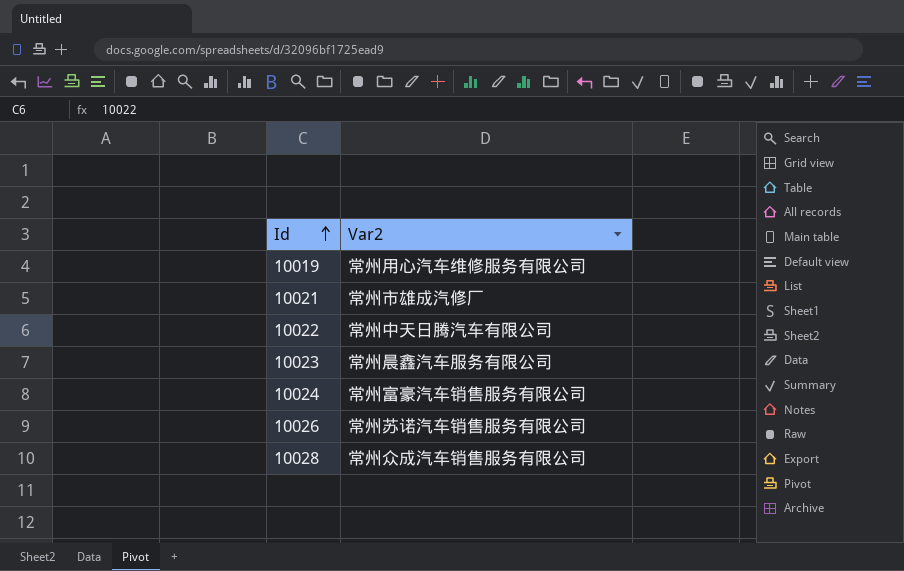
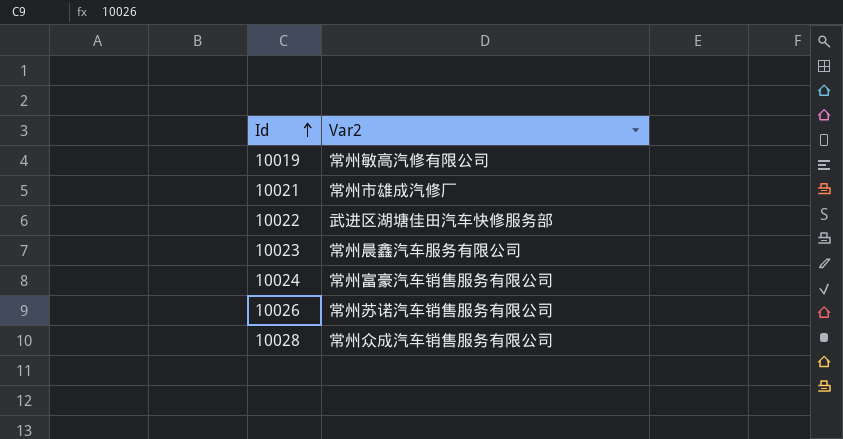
10019 | Var2: 常州用心汽车维修服务有限公司 -> 常州敏高汽修有限公司
10022 | Var2: 常州中天日腾汽车有限公司 -> 武进区湖塘佳田汽车快修服务部

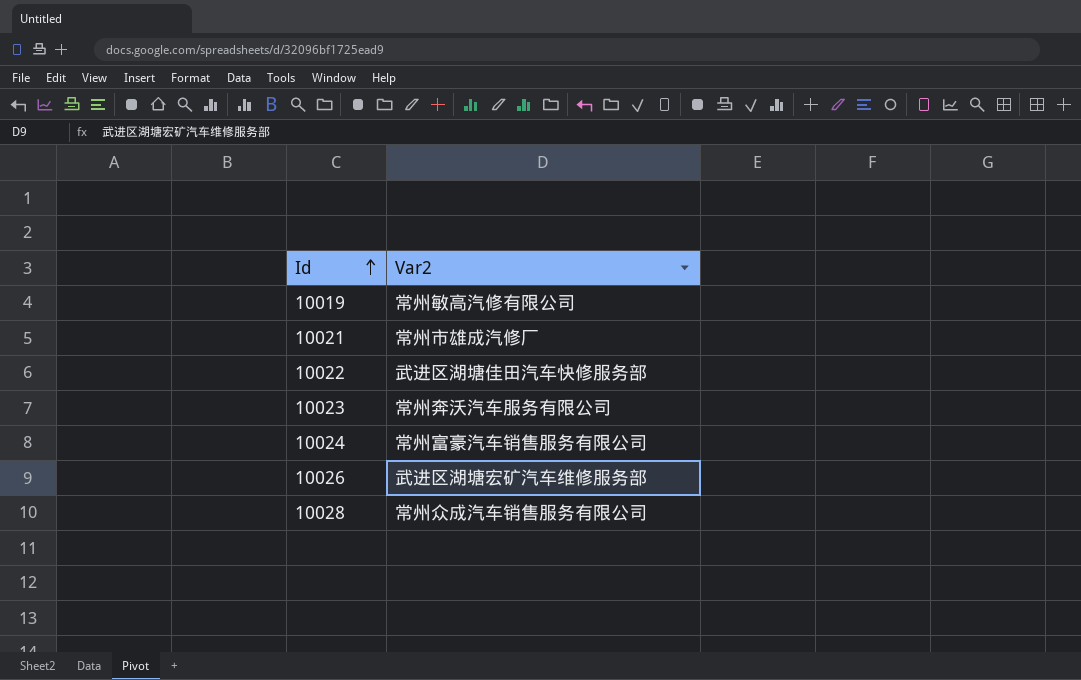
10023 | Var2: 常州晨鑫汽车服务有限公司 -> 常州奔沃汽车服务有限公司
10026 | Var2: 常州苏诺汽车销售服务有限公司 -> 武进区湖塘宏矿汽车维修服务部

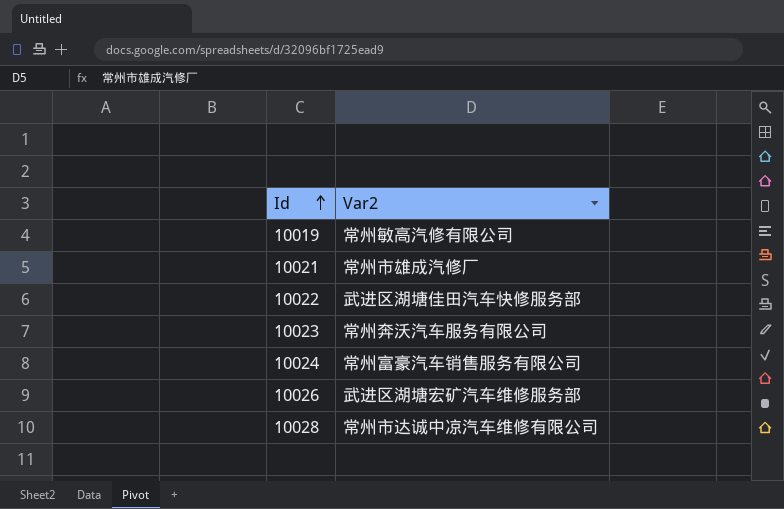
10028 | Var2: 常州众成汽车销售服务有限公司 -> 常州市达诚中凉汽车维修有限公司

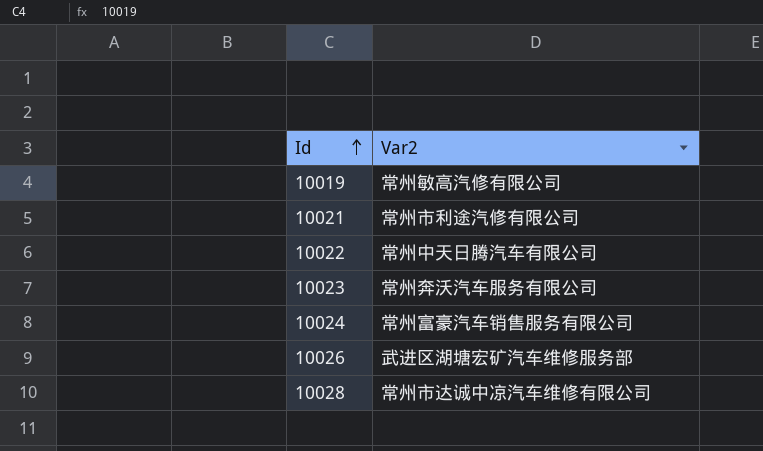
10021 | Var2: 常州市雄成汽修厂 -> 常州市利途汽修有限公司
10022 | Var2: 武进区湖塘佳田汽车快修服务部 -> 常州中天日腾汽车有限公司

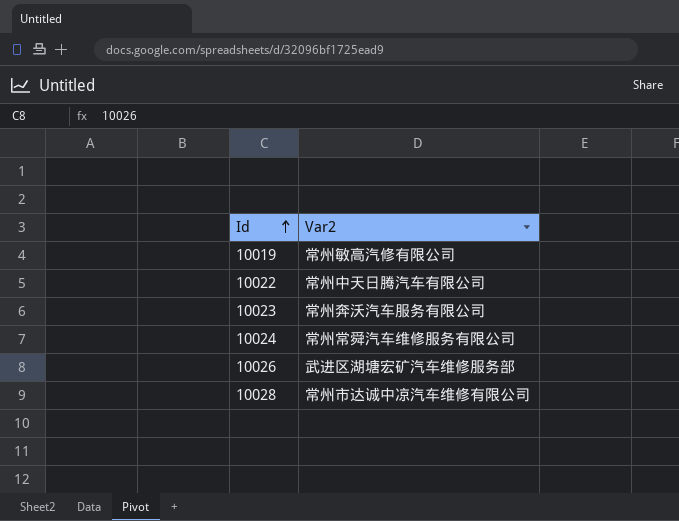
row 10021: 常州市利途汽修有限公司 -> none
10024 | Var2: 常州富豪汽车销售服务有限公司 -> 常州常舜汽车维修服务有限公司

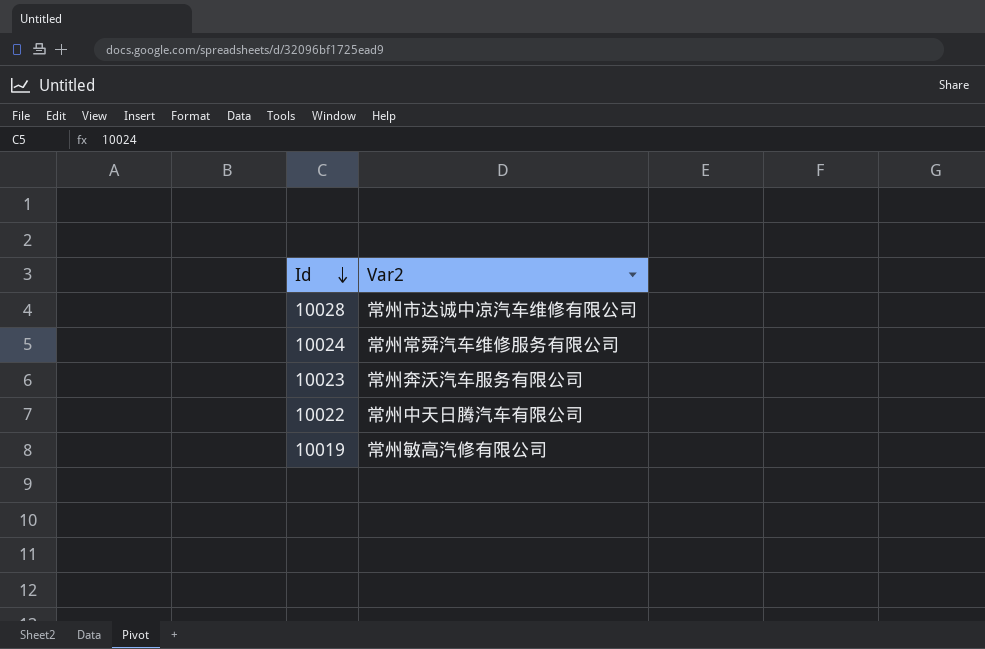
row order: Id ascending -> Id descending
row 10026: 武进区湖塘宏矿汽车维修服务部 -> none

